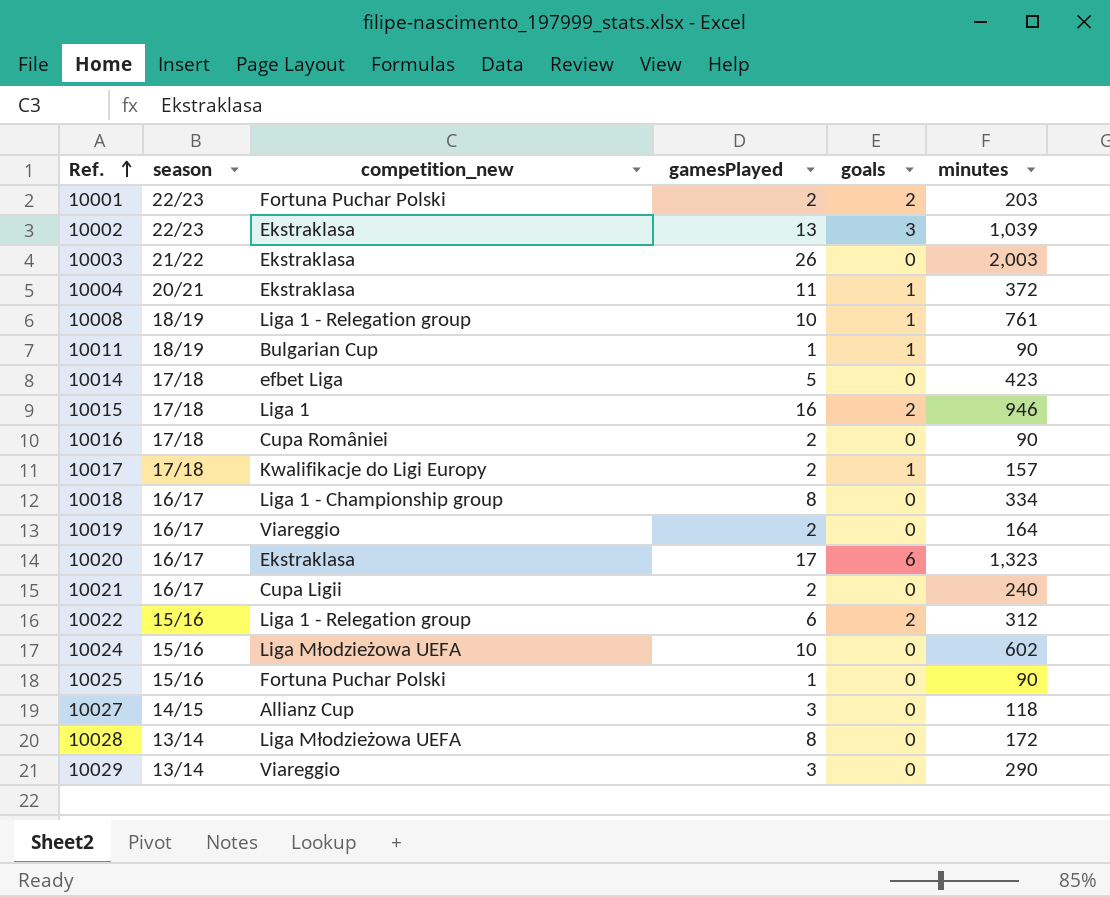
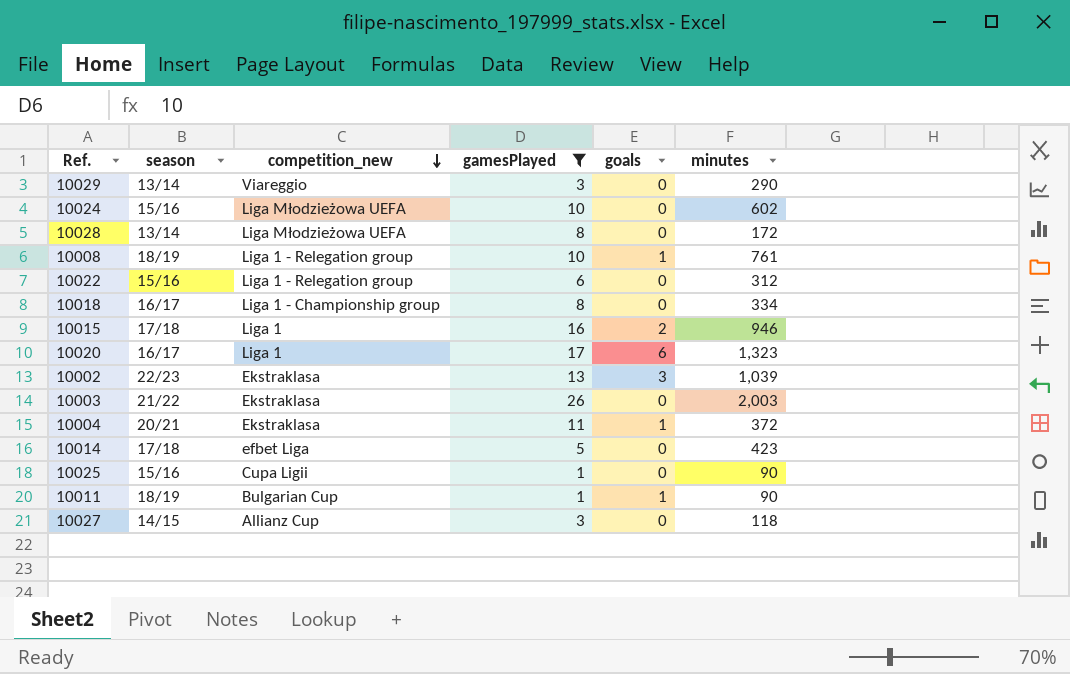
filter: none -> gamesPlayed != 2
row order: Ref. ascending -> competition_new descending
10022 | goals: 2 -> 0
10020 | competition_new: Ekstraklasa -> Liga 1
10025 | competition_new: Fortuna Puchar Polski -> Cupa Ligii

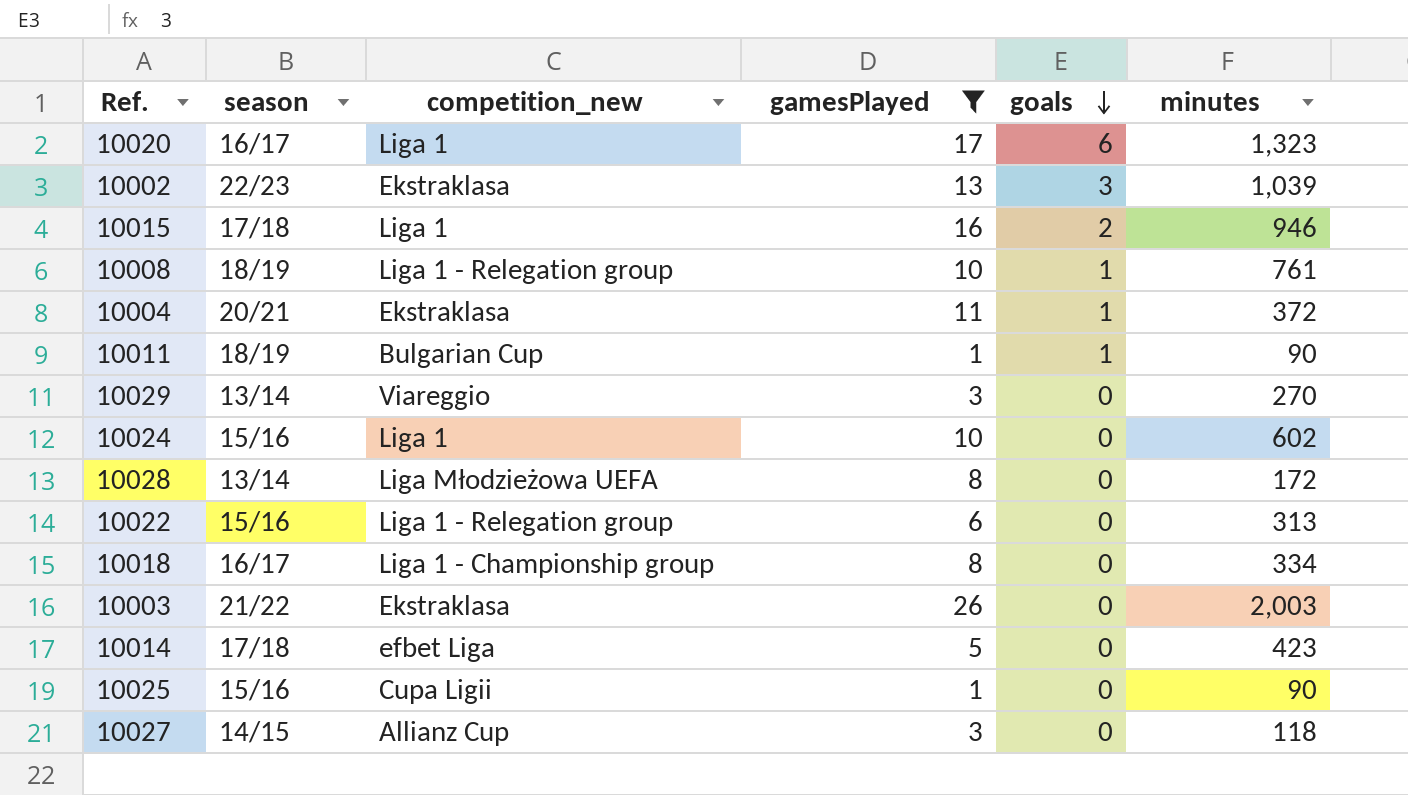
row order: competition_new descending -> goals descending
10029 | minutes: 290 -> 270
10024 | competition_new: Liga Młodzieżowa UEFA -> Liga 1
10022 | minutes: 312 -> 313

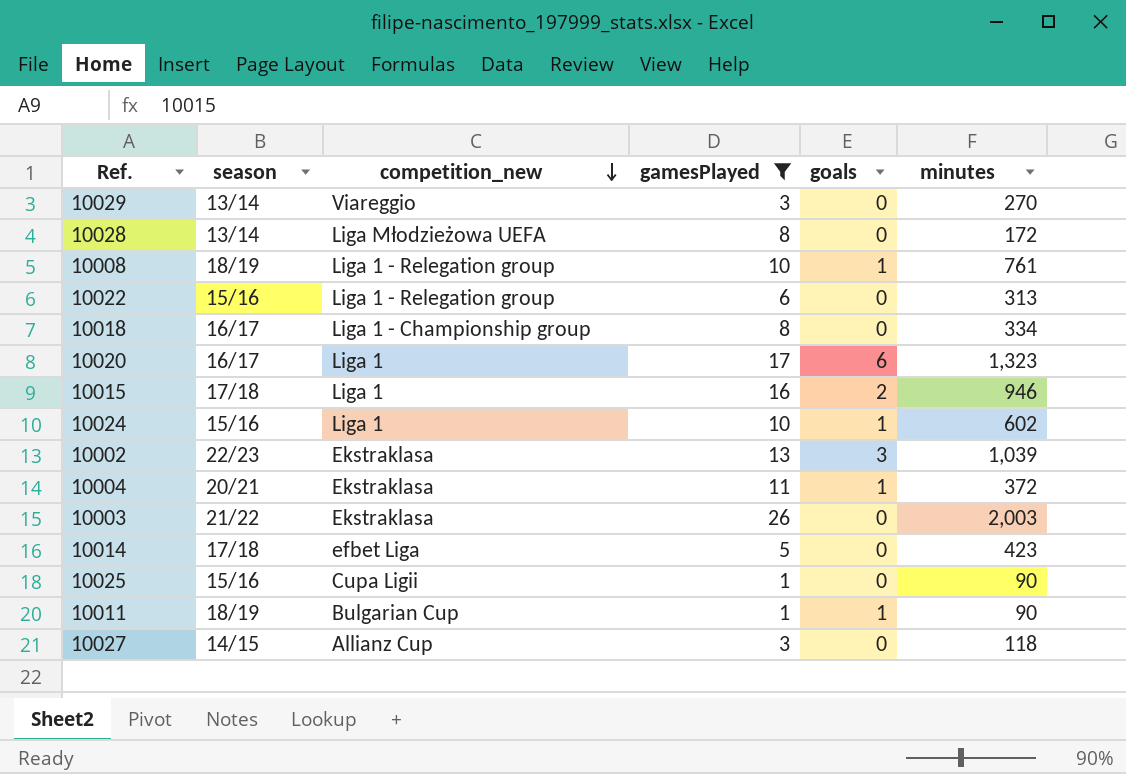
row order: goals descending -> competition_new descending
10024 | goals: 0 -> 1

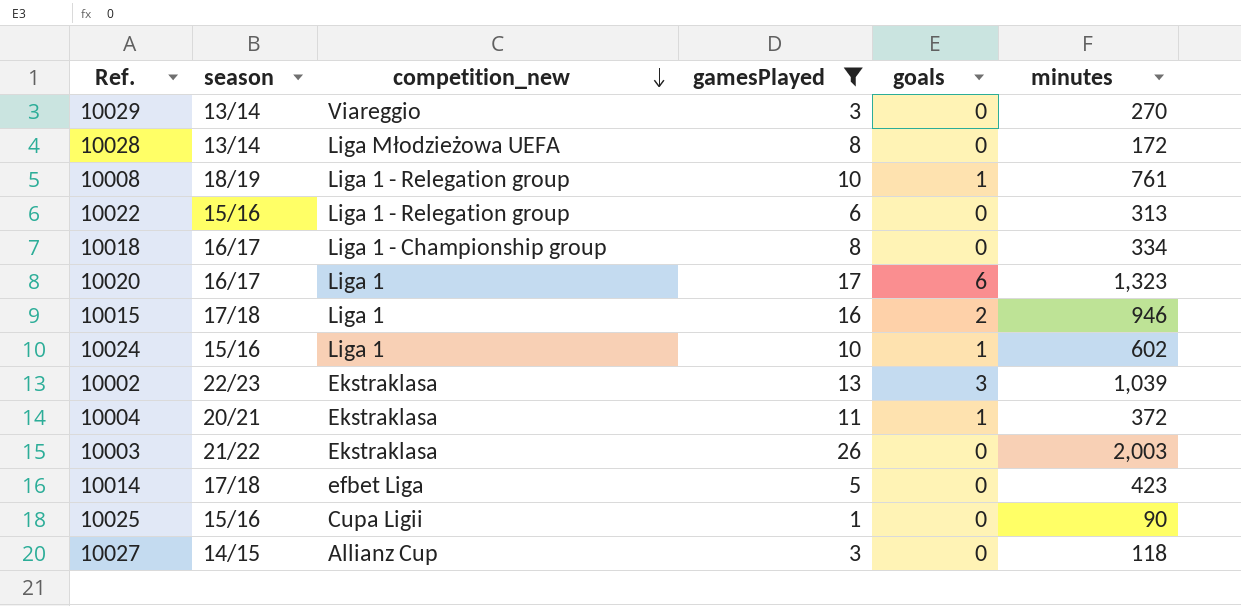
row 10011: 18/19 | Bulgarian Cup | 1 | 1 | 90 -> none

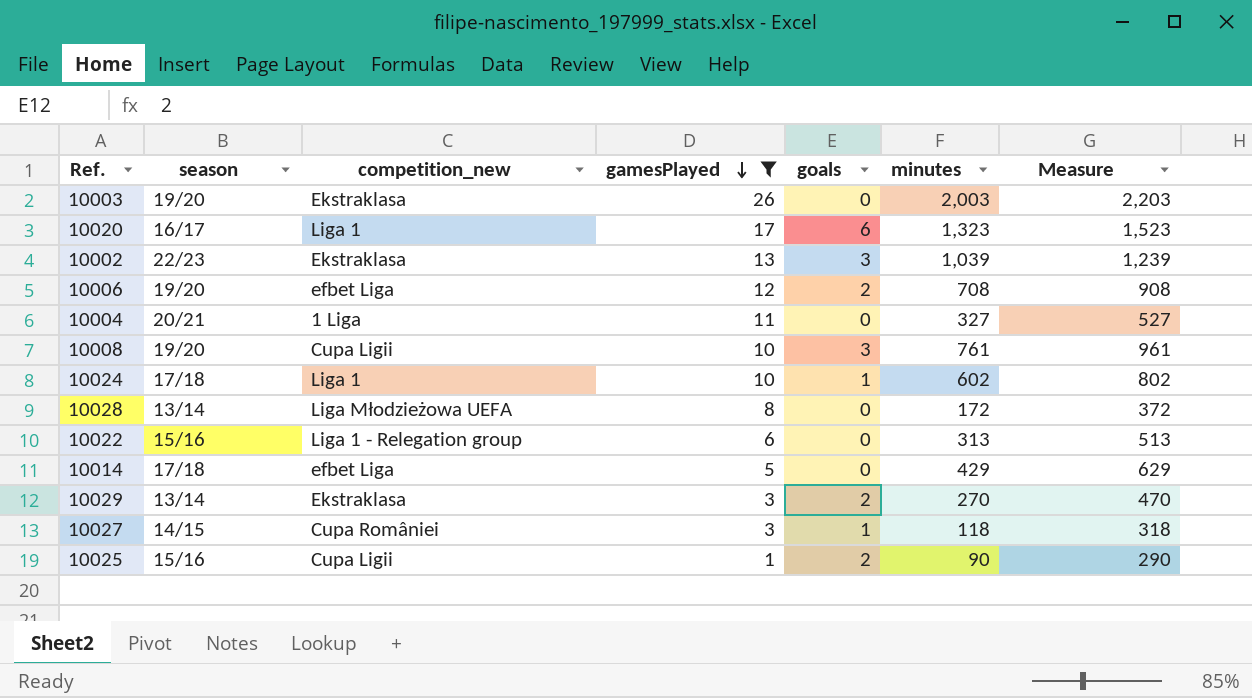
row order: competition_new descending -> gamesPlayed descending
column Measure | formula: none -> [minutes] + 200
row 10018: 16/17 | Liga 1 - Championship group | 8 | 0 | 334 -> none
row 10015: 17/18 | Liga 1 | 16 | 2 | 946 -> none
10003 | season: 21/22 -> 19/20
row 10006: none -> 19/20 | efbet Liga | 12 | 2 | 708 | 908
10004 | competition_new: Ekstraklasa -> 1 Liga
10004 | goals: 1 -> 0
10004 | minutes: 372 -> 327
10008 | season: 18/19 -> 19/20
10008 | competition_new: Liga 1 - Relegation group -> Cupa Ligii
10008 | goals: 1 -> 3
10024 | season: 15/16 -> 17/18
10014 | minutes: 423 -> 429
10029 | competition_new: Viareggio -> Ekstraklasa
10029 | goals: 0 -> 2
10027 | competition_new: Allianz Cup -> Cupa României
10027 | goals: 0 -> 1
10025 | goals: 0 -> 2

